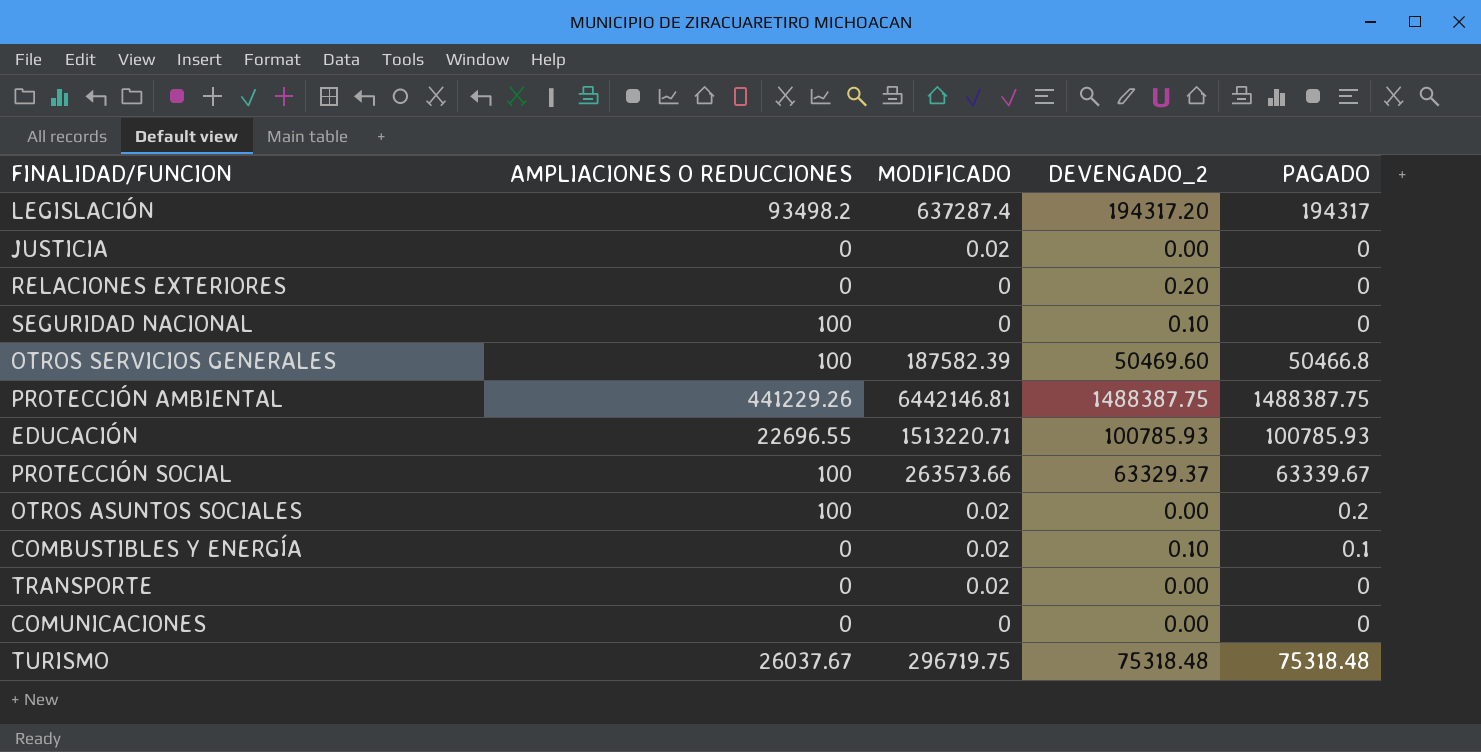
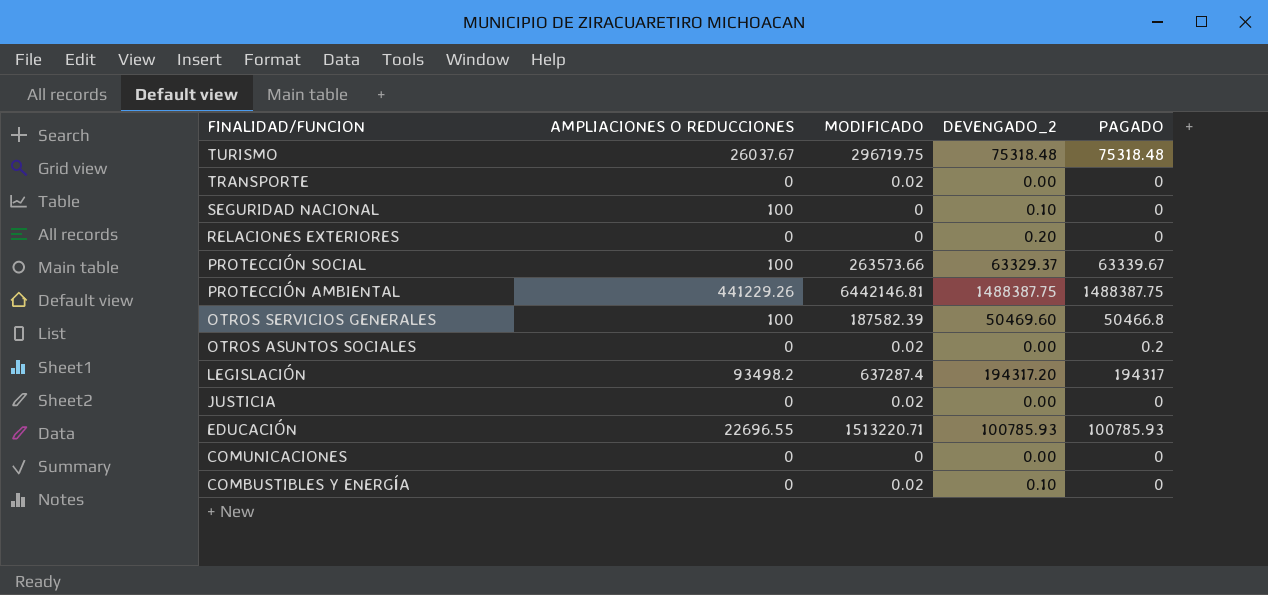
row order: none -> FINALIDAD/FUNCION descending
OTROS ASUNTOS SOCIALES | AMPLIACIONES O REDUCCIONES: 100 -> 0
COMBUSTIBLES Y ENERGÍA | PAGADO: 0.1 -> 0

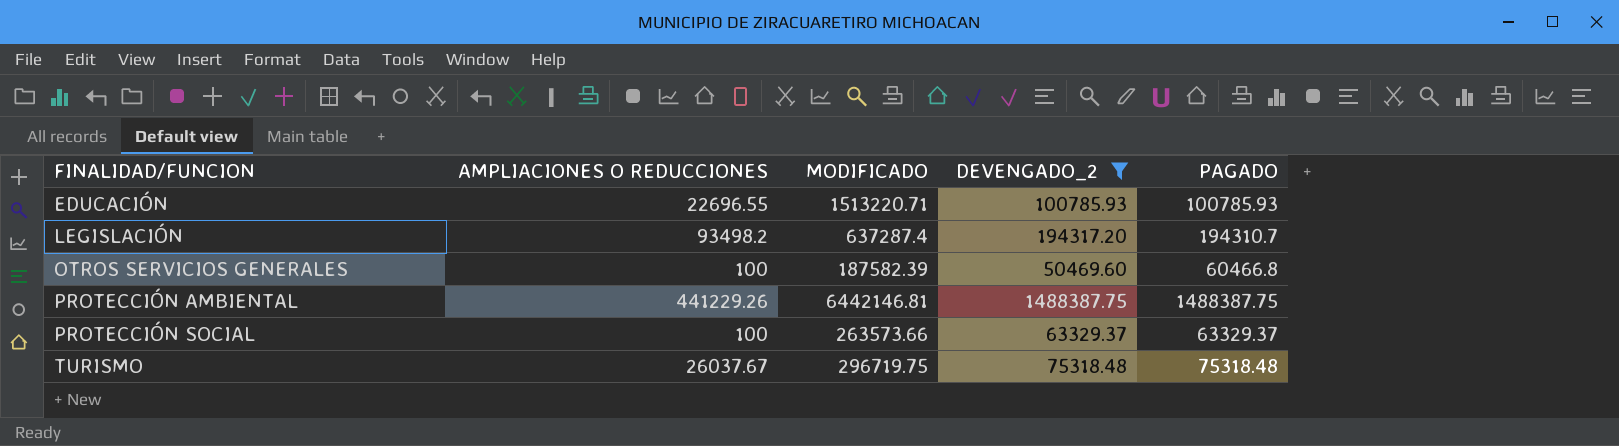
filter: none -> DEVENGADO_2 >= 50469.60
row order: FINALIDAD/FUNCION descending -> FINALIDAD/FUNCION ascending
LEGISLACIÓN | PAGADO: 194317 -> 194310.7
OTROS SERVICIOS GENERALES | PAGADO: 50466.8 -> 60466.8
PROTECCIÓN SOCIAL | PAGADO: 63339.67 -> 63329.37

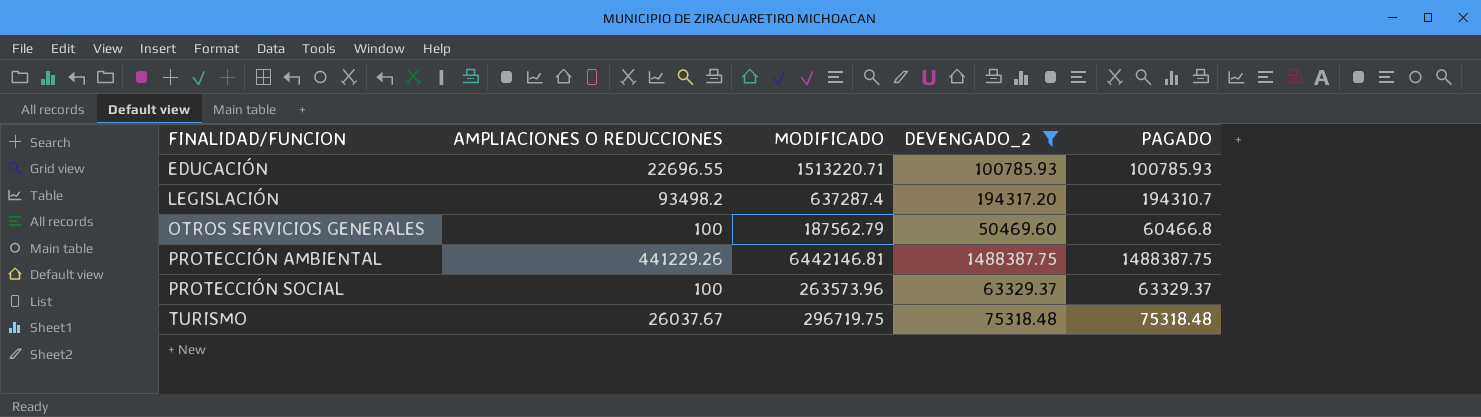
OTROS SERVICIOS GENERALES | MODIFICADO: 187582.39 -> 187562.79
PROTECCIÓN SOCIAL | MODIFICADO: 263573.66 -> 263573.96

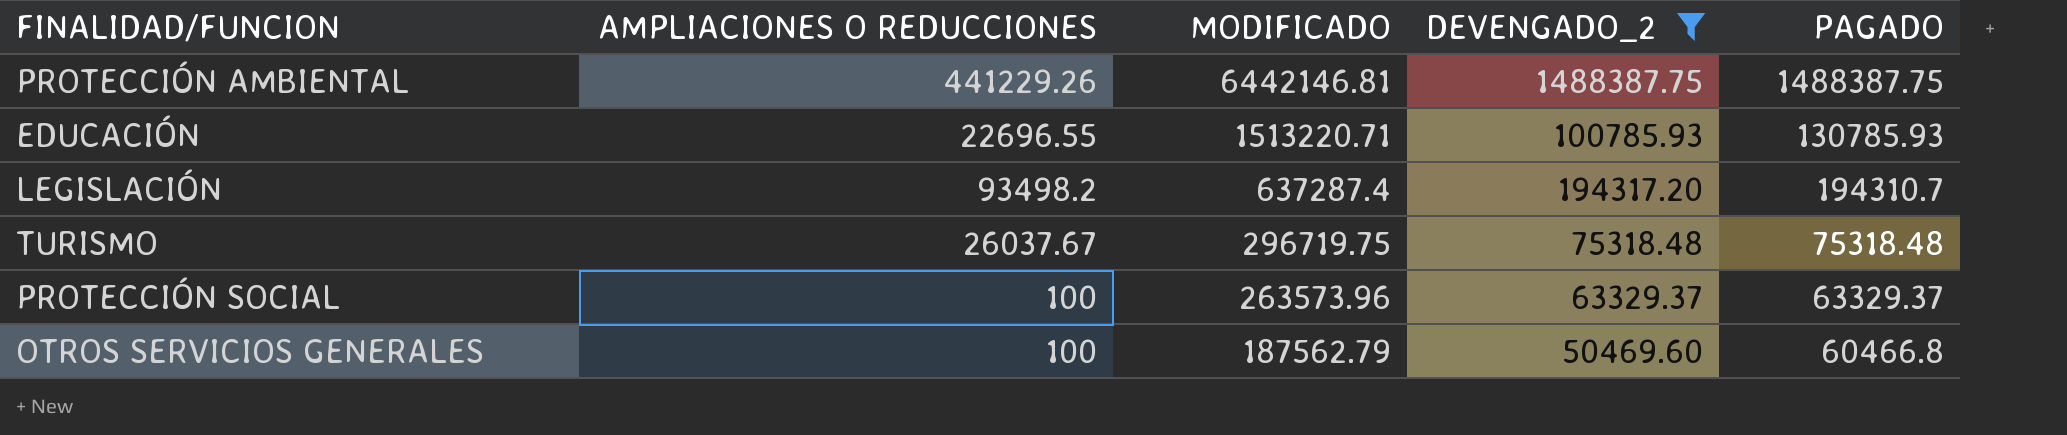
row order: FINALIDAD/FUNCION ascending -> MODIFICADO descending
EDUCACIÓN | PAGADO: 100785.93 -> 130785.93

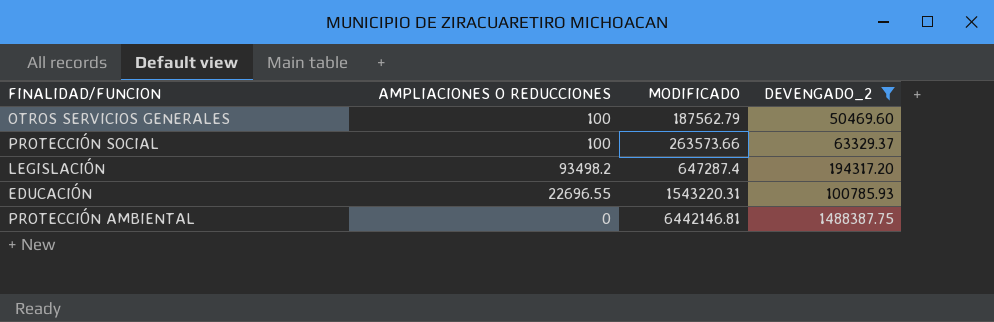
row order: MODIFICADO descending -> MODIFICADO ascending
column PAGADO | position: 5 -> none
row TURISMO: 26037.67 | 296719.75 | 75318.48 | 75318.48 -> none
PROTECCIÓN SOCIAL | MODIFICADO: 263573.96 -> 263573.66
LEGISLACIÓN | MODIFICADO: 637287.4 -> 647287.4
EDUCACIÓN | MODIFICADO: 1513220.71 -> 1543220.31
PROTECCIÓN AMBIENTAL | AMPLIACIONES O REDUCCIONES: 441229.26 -> 0

